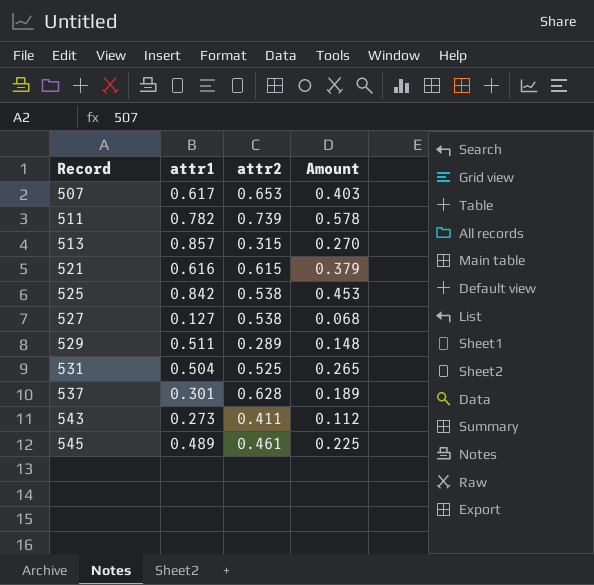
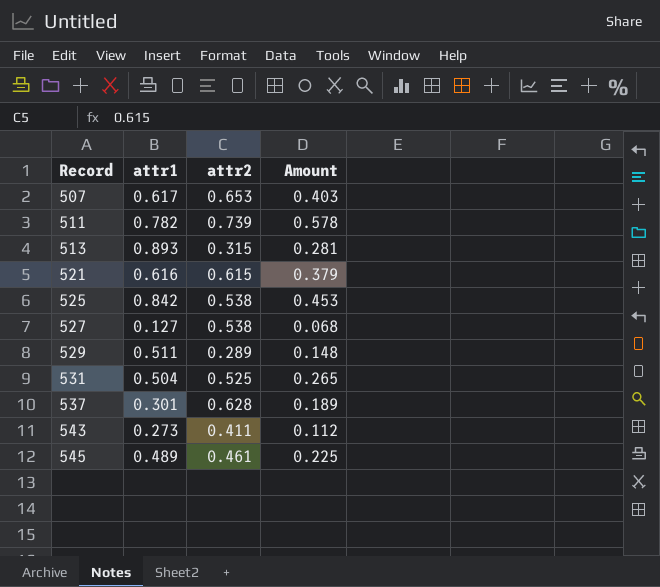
513 | attr1: 0.857 -> 0.893
513 | Amount: 0.270 -> 0.281

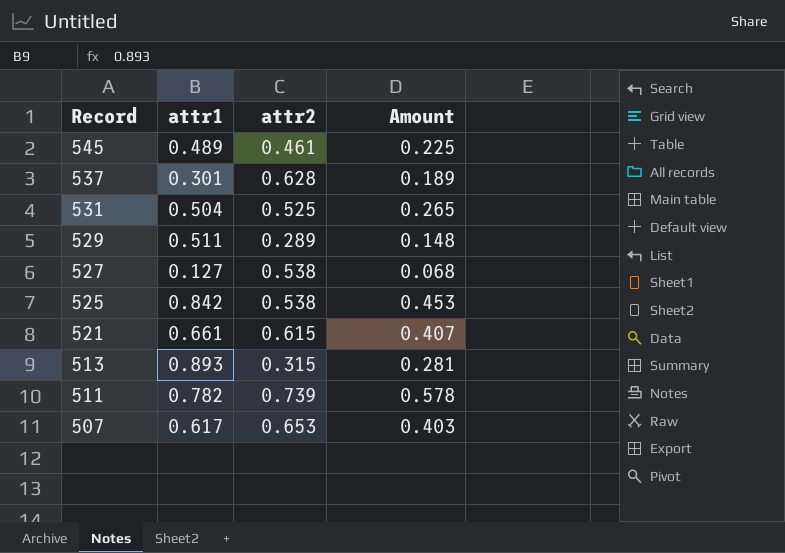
row order: Record ascending -> Record descending
row 543: 0.273 | 0.411 | 0.112 -> none
521 | attr1: 0.616 -> 0.661
521 | Amount: 0.379 -> 0.407

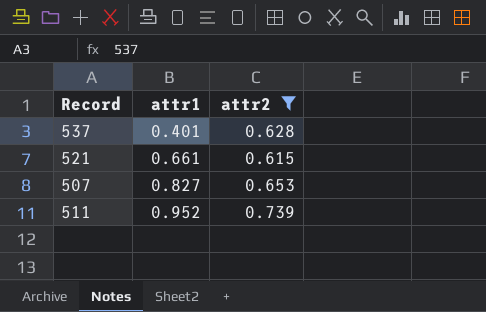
filter: none -> attr2 >= 0.615
row order: Record descending -> attr1 ascending
column Amount | formula: [attr1] * [attr2] -> none
537 | attr1: 0.301 -> 0.401
507 | attr1: 0.617 -> 0.827
511 | attr1: 0.782 -> 0.952

